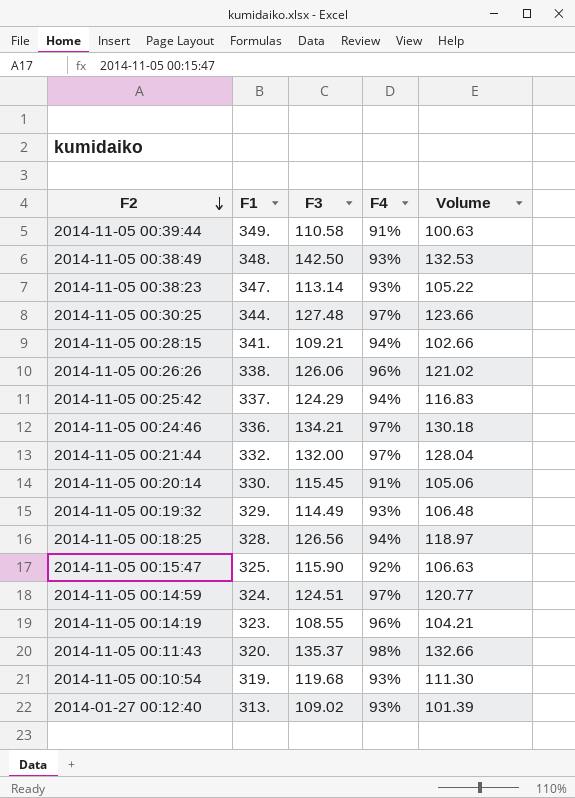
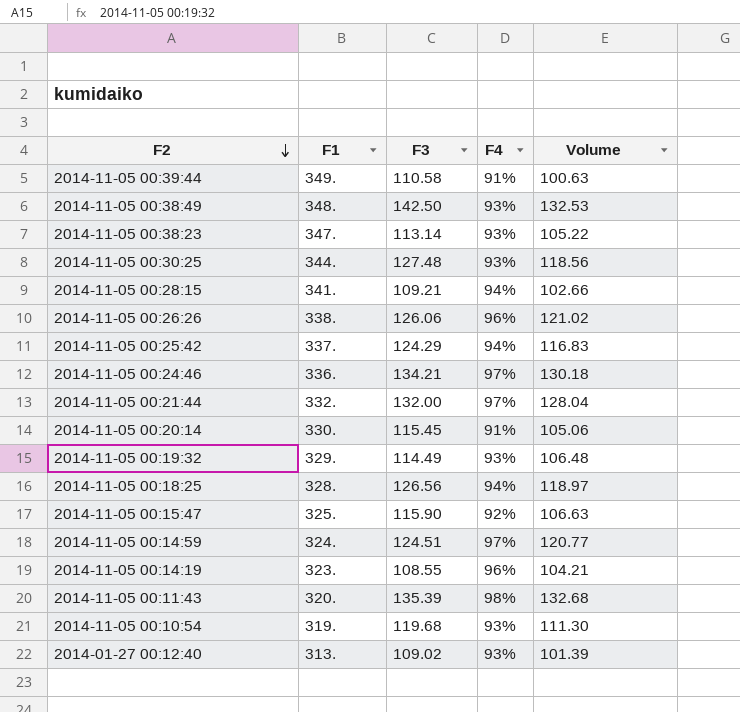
2014-11-05 00:30:25 | F4: 97% -> 93%
2014-11-05 00:30:25 | Volume: 123.66 -> 118.56
2014-11-05 00:11:43 | F3: 135.37 -> 135.39
2014-11-05 00:11:43 | Volume: 132.66 -> 132.68

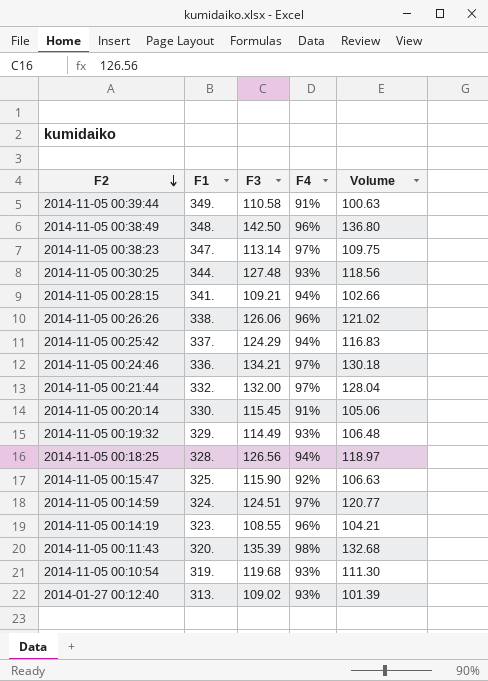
2014-11-05 00:38:49 | F4: 93% -> 96%
2014-11-05 00:38:49 | Volume: 132.53 -> 136.80
2014-11-05 00:38:23 | F4: 93% -> 97%
2014-11-05 00:38:23 | Volume: 105.22 -> 109.75

